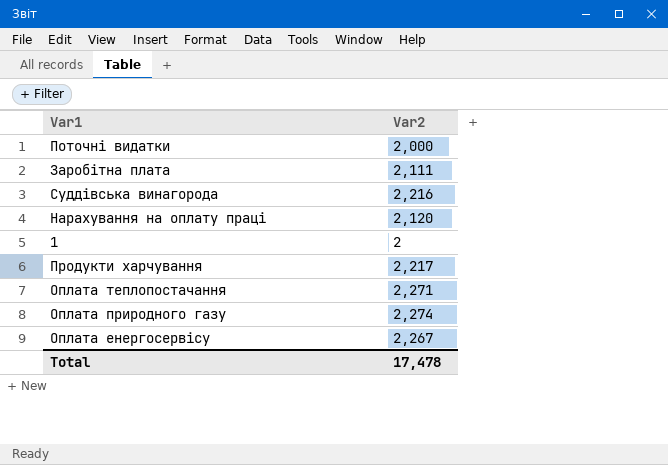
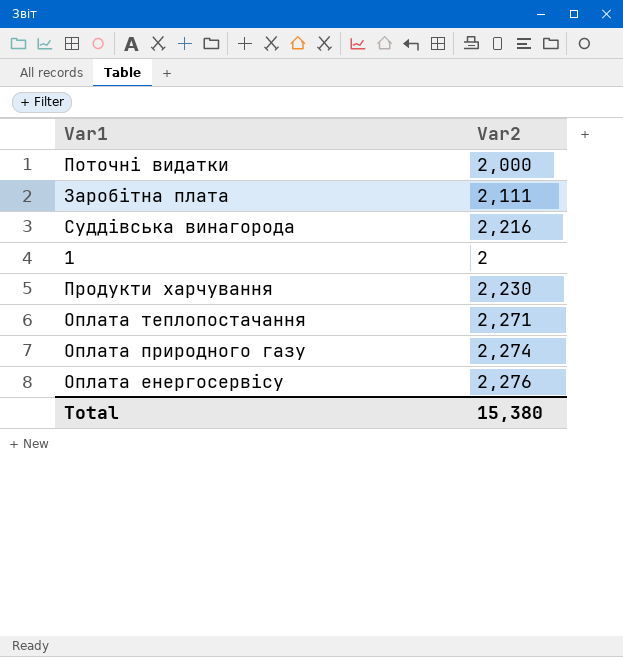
row Нарахування на оплату праці: 2,120 -> none
Продукти харчування | Var2: 2,217 -> 2,230
Оплата енергосервісу | Var2: 2,267 -> 2,276
Total | Var2: 17,478 -> 15,380

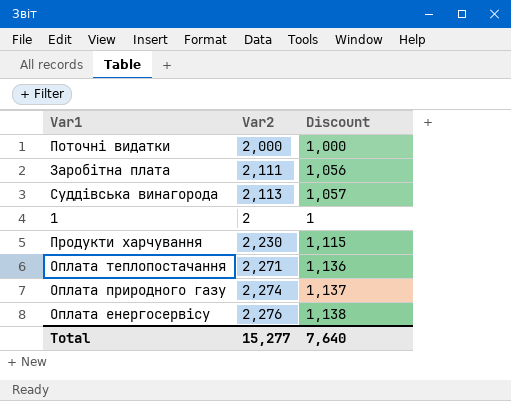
column Discount | formula: none -> [Var2] * 0.5
Суддівська винагорода | Var2: 2,216 -> 2,113
Total | Var2: 15,380 -> 15,277

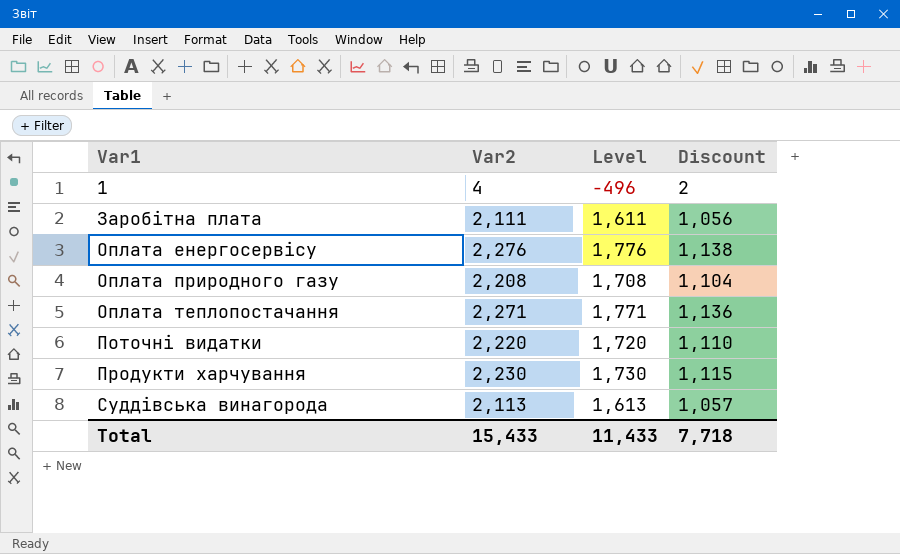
row order: none -> Var1 ascending
column Level | formula: none -> [Var2] - 500
1 | Var2: 2 -> 4
1 | Discount: 1 -> 2
Оплата природного газу | Var2: 2,274 -> 2,208
Оплата природного газу | Discount: 1,137 -> 1,104
Поточні видатки | Var2: 2,000 -> 2,220
Поточні видатки | Discount: 1,000 -> 1,110
Total | Var2: 15,277 -> 15,433
Total | Discount: 7,640 -> 7,718

